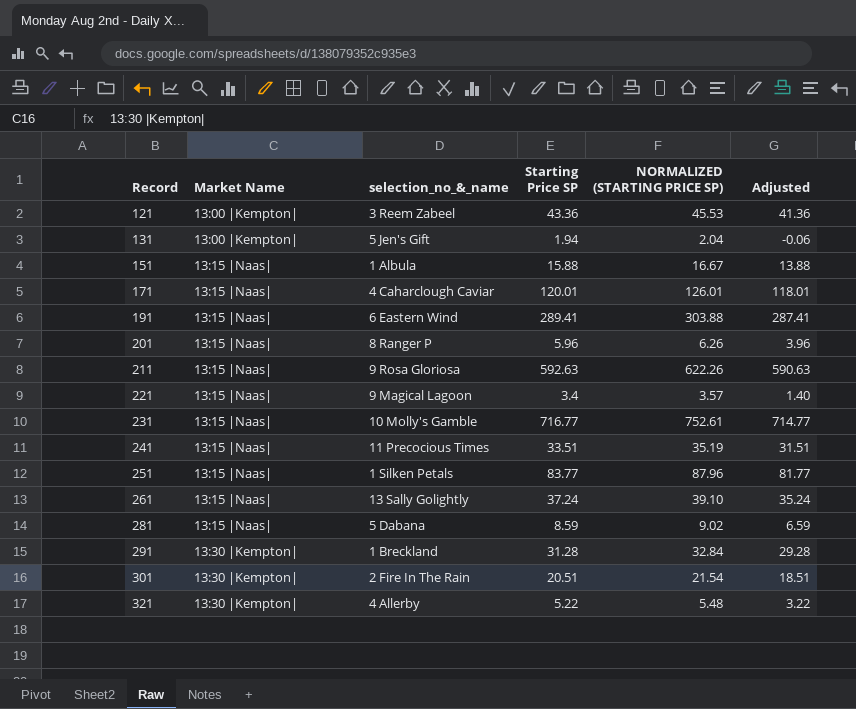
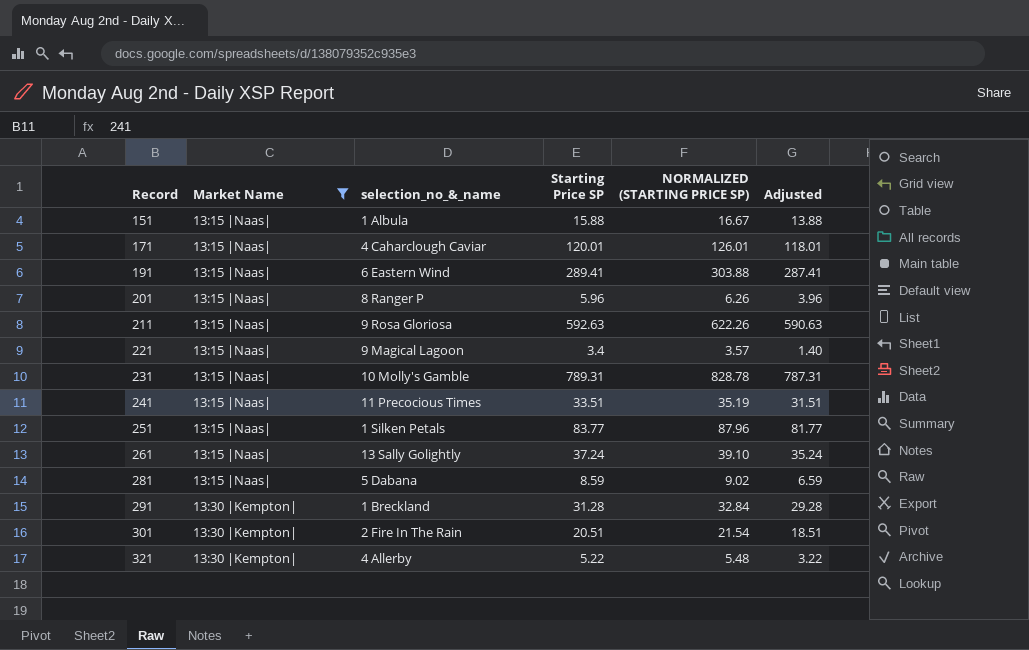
filter: none -> Market Name != 13:00 |Kempton|
231 | Starting Price SP: 716.77 -> 789.31
231 | NORMALIZED (STARTING PRICE SP): 752.61 -> 828.78
231 | Adjusted: 714.77 -> 787.31

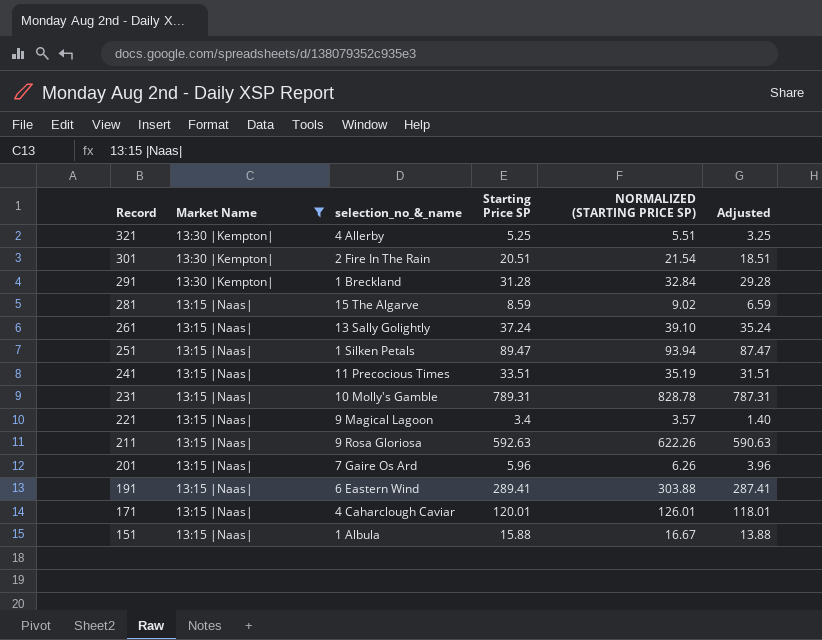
row order: Record ascending -> Record descending
321 | Starting Price SP: 5.22 -> 5.25
321 | NORMALIZED (STARTING PRICE SP): 5.48 -> 5.51
321 | Adjusted: 3.22 -> 3.25
281 | selection_no_&_name: 5 Dabana -> 15 The Algarve
251 | Starting Price SP: 83.77 -> 89.47
251 | NORMALIZED (STARTING PRICE SP): 87.96 -> 93.94
251 | Adjusted: 81.77 -> 87.47
201 | selection_no_&_name: 8 Ranger P -> 7 Gaire Os Ard

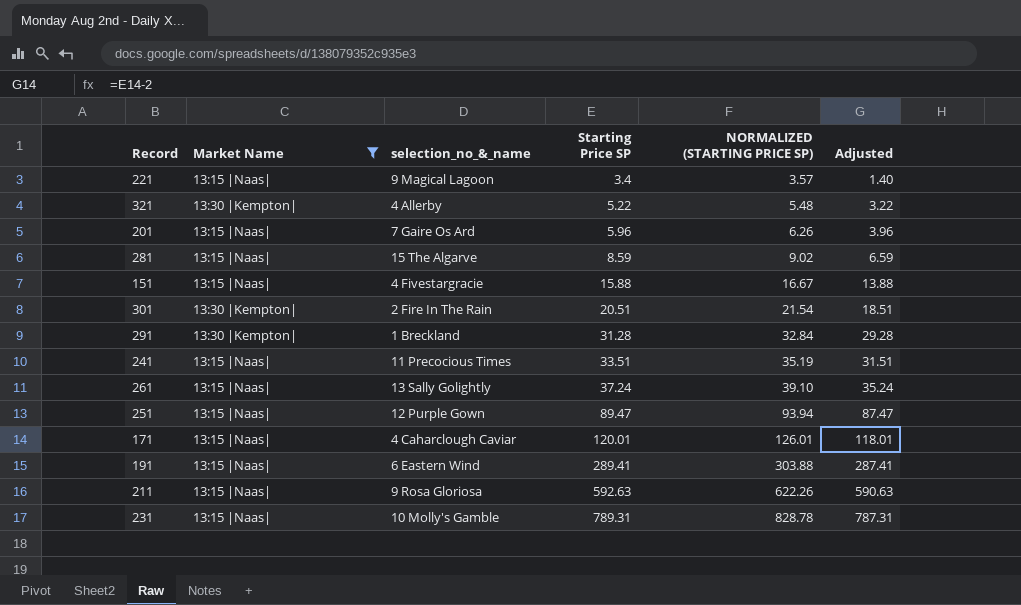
row order: Record descending -> Starting Price SP ascending
321 | Starting Price SP: 5.25 -> 5.22
321 | NORMALIZED (STARTING PRICE SP): 5.51 -> 5.48
321 | Adjusted: 3.25 -> 3.22
151 | selection_no_&_name: 1 Albula -> 4 Fivestargracie
251 | selection_no_&_name: 1 Silken Petals -> 12 Purple Gown

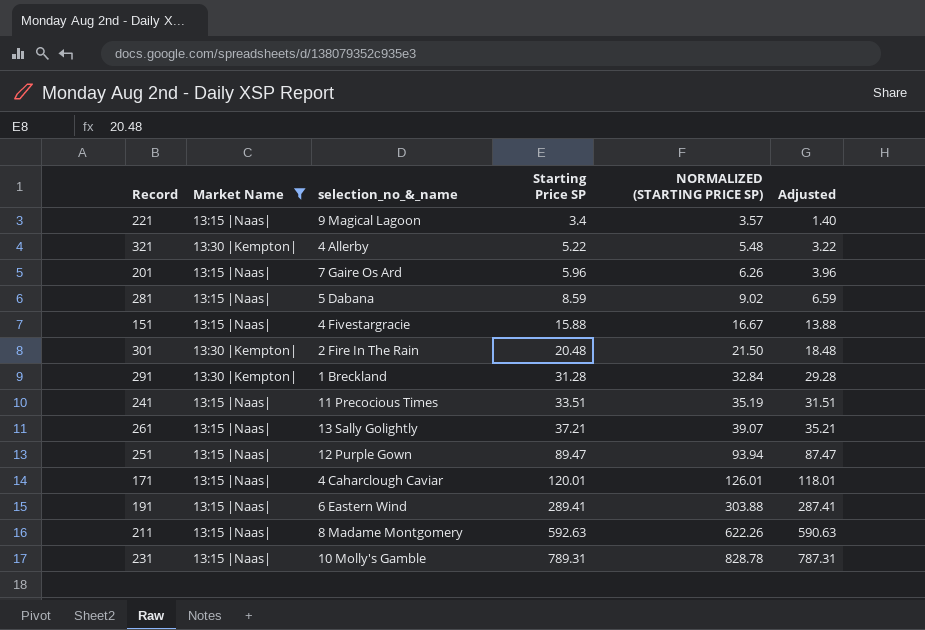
281 | selection_no_&_name: 15 The Algarve -> 5 Dabana
301 | Starting Price SP: 20.51 -> 20.48
301 | NORMALIZED (STARTING PRICE SP): 21.54 -> 21.50
301 | Adjusted: 18.51 -> 18.48
261 | Starting Price SP: 37.24 -> 37.21
261 | NORMALIZED (STARTING PRICE SP): 39.10 -> 39.07
261 | Adjusted: 35.24 -> 35.21
211 | selection_no_&_name: 9 Rosa Gloriosa -> 8 Madame Montgomery

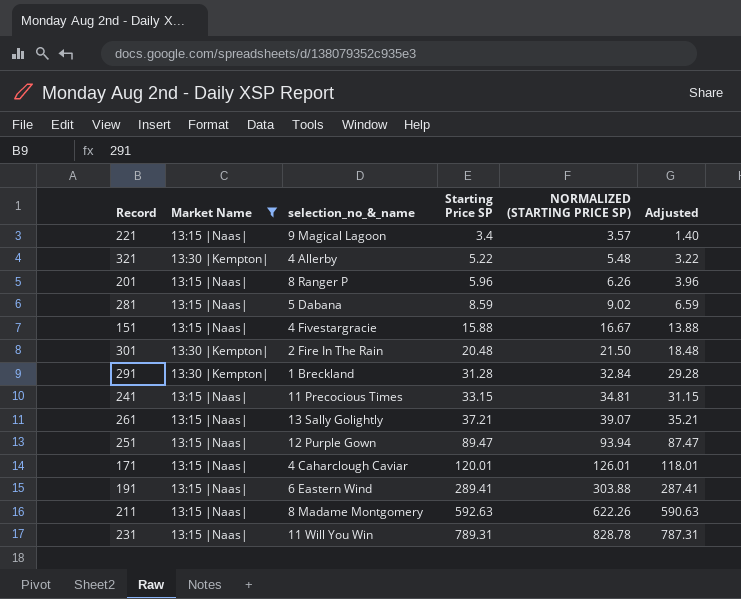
201 | selection_no_&_name: 7 Gaire Os Ard -> 8 Ranger P
241 | Starting Price SP: 33.51 -> 33.15
241 | NORMALIZED (STARTING PRICE SP): 35.19 -> 34.81
241 | Adjusted: 31.51 -> 31.15
231 | selection_no_&_name: 10 Molly's Gamble -> 11 Will You Win

